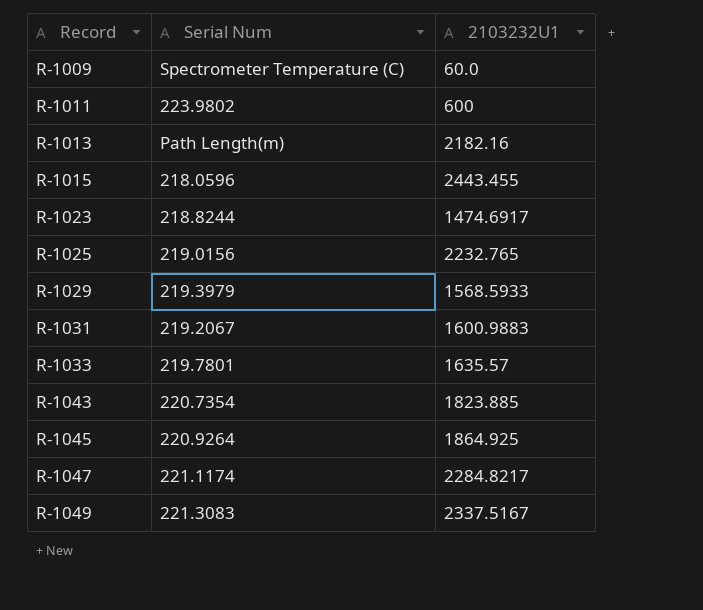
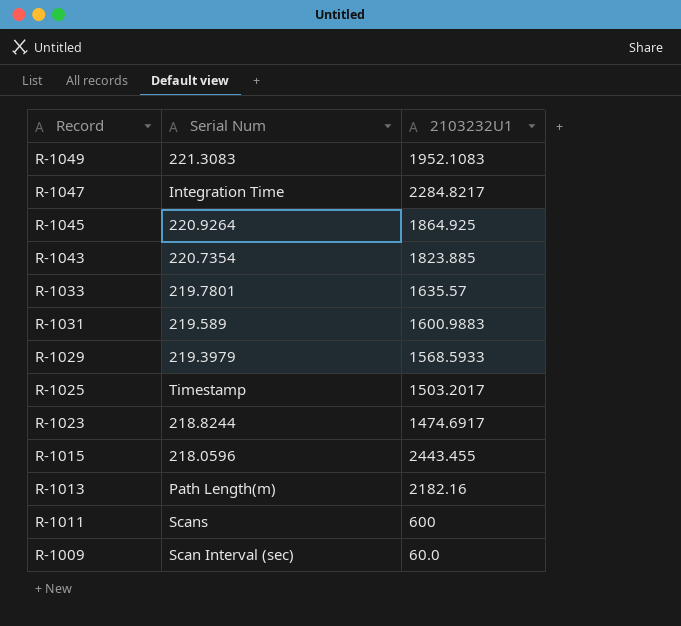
row order: Record ascending -> Record descending
R-1049 | 2103232U1: 2337.5167 -> 1952.1083
R-1047 | Serial Num: 221.1174 -> Integration Time
R-1031 | Serial Num: 219.2067 -> 219.589
R-1025 | Serial Num: 219.0156 -> Timestamp
R-1025 | 2103232U1: 2232.765 -> 1503.2017
R-1011 | Serial Num: 223.9802 -> Scans
R-1009 | Serial Num: Spectrometer Temperature (C) -> Scan Interval (sec)

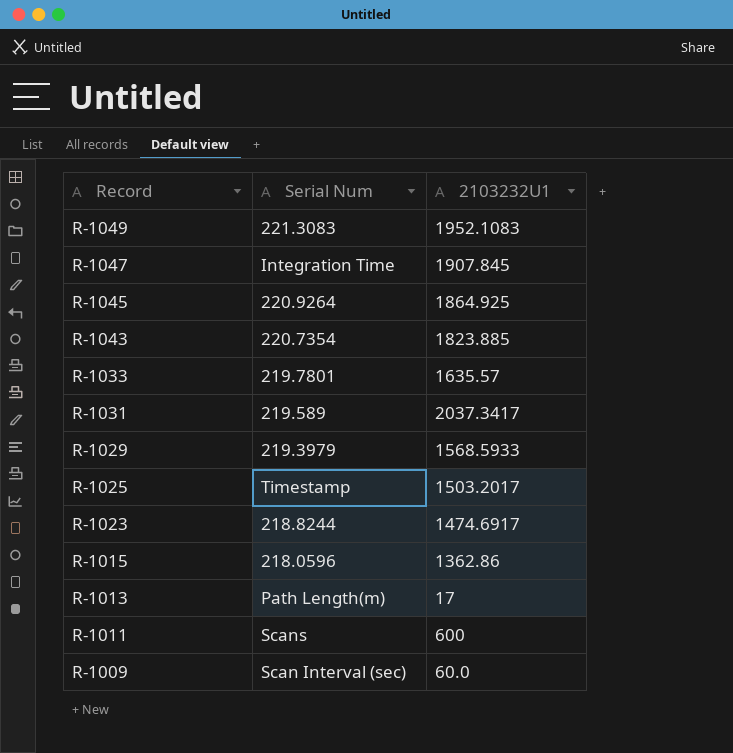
R-1047 | 2103232U1: 2284.8217 -> 1907.845
R-1031 | 2103232U1: 1600.9883 -> 2037.3417
R-1015 | 2103232U1: 2443.455 -> 1362.86
R-1013 | 2103232U1: 2182.16 -> 17

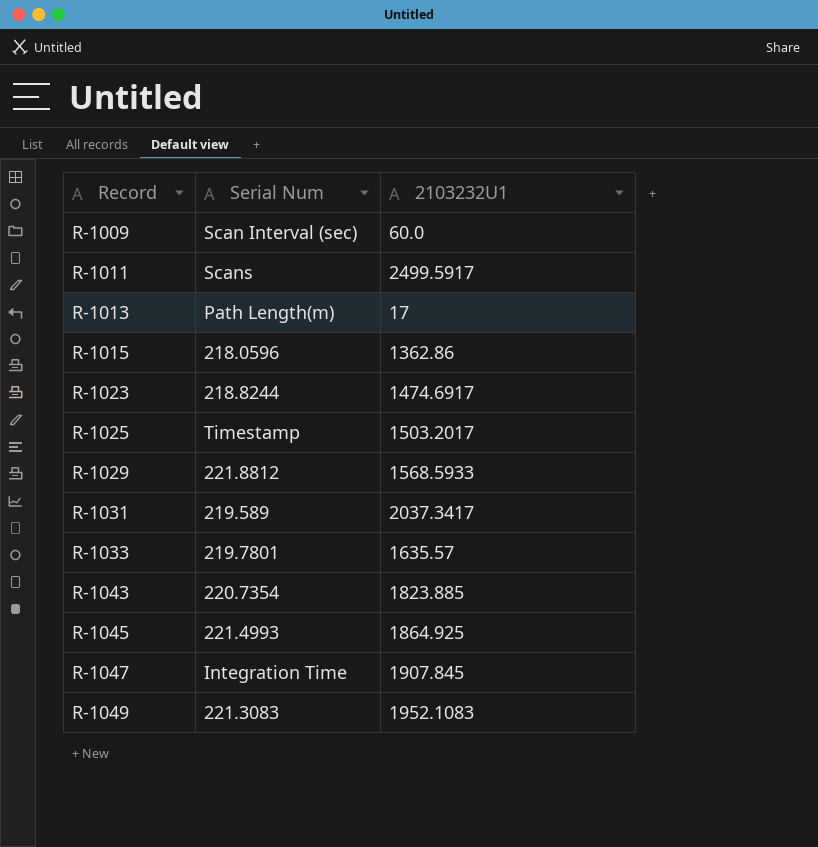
row order: Record descending -> Record ascending
R-1011 | 2103232U1: 600 -> 2499.5917
R-1029 | Serial Num: 219.3979 -> 221.8812
R-1045 | Serial Num: 220.9264 -> 221.4993

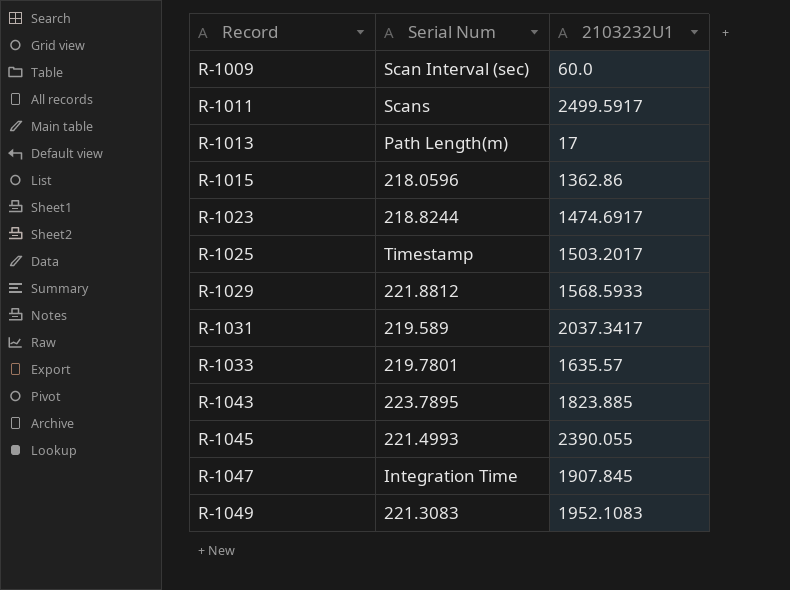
R-1043 | Serial Num: 220.7354 -> 223.7895
R-1045 | 2103232U1: 1864.925 -> 2390.055

